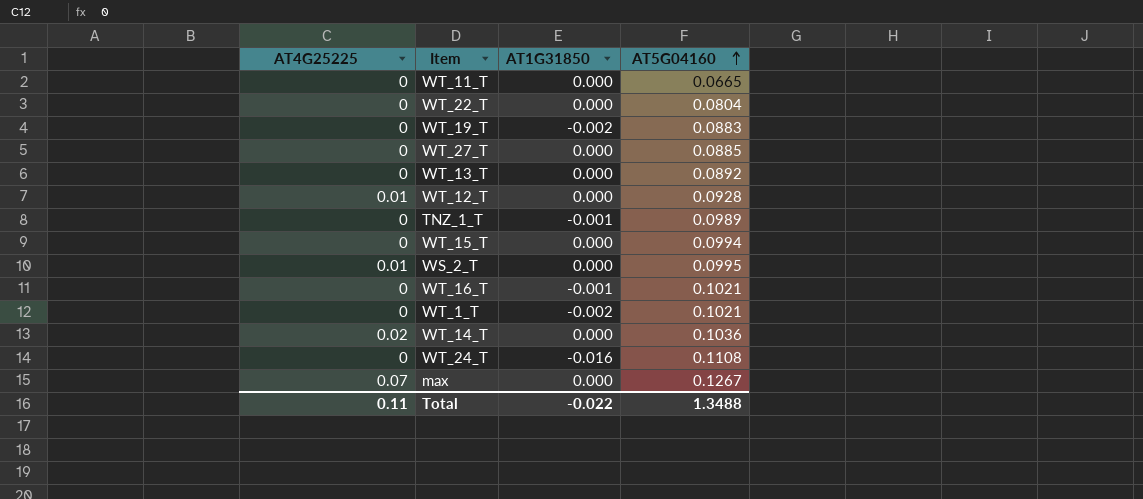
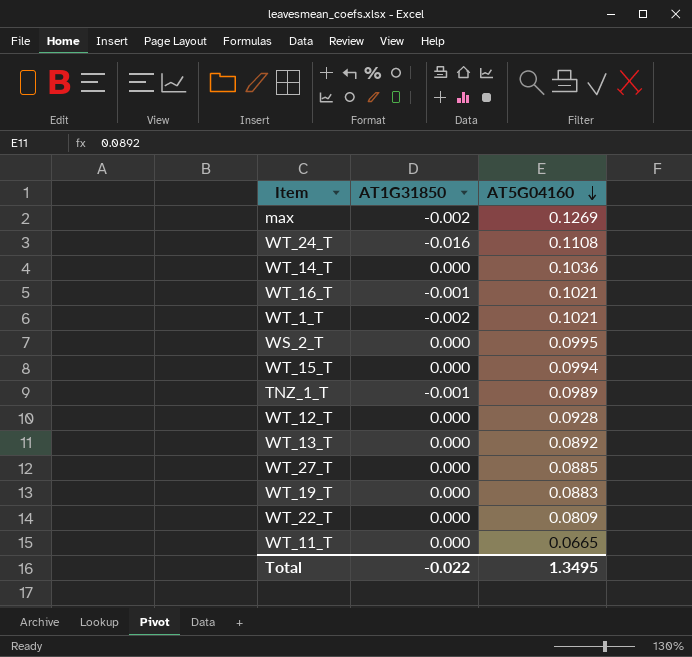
row order: AT5G04160 ascending -> AT5G04160 descending
column AT4G25225 | position: 1 -> none
max | AT1G31850: 0.000 -> -0.002
max | AT5G04160: 0.1267 -> 0.1269
WT_19_T | AT1G31850: -0.002 -> 0.000
WT_22_T | AT5G04160: 0.0804 -> 0.0809
Total | AT5G04160: 1.3488 -> 1.3495

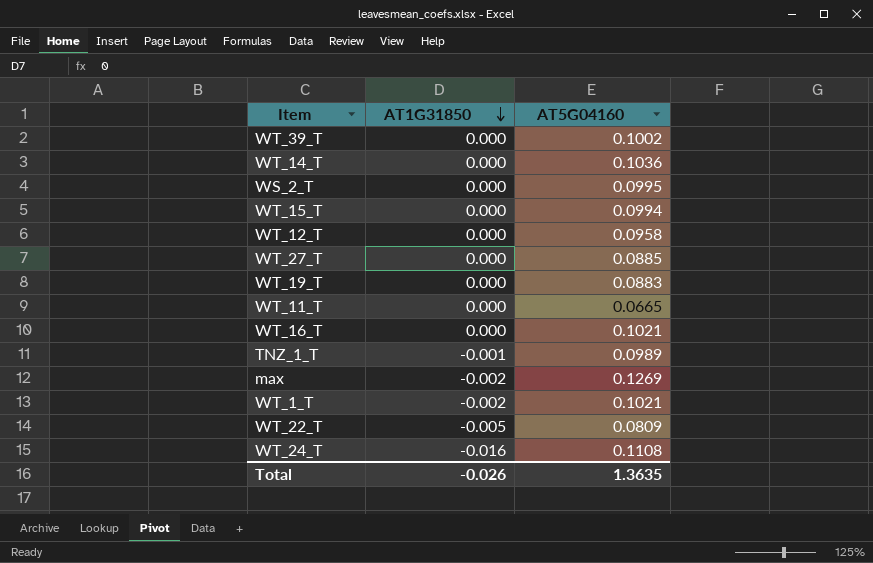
row order: AT5G04160 descending -> AT1G31850 descending
row WT_13_T: 0.000 | 0.0892 -> none
row WT_39_T: none -> 0.000 | 0.1002
WT_12_T | AT5G04160: 0.0928 -> 0.0958
WT_16_T | AT1G31850: -0.001 -> 0.000
WT_22_T | AT1G31850: 0.000 -> -0.005
Total | AT1G31850: -0.022 -> -0.026
Total | AT5G04160: 1.3495 -> 1.3635

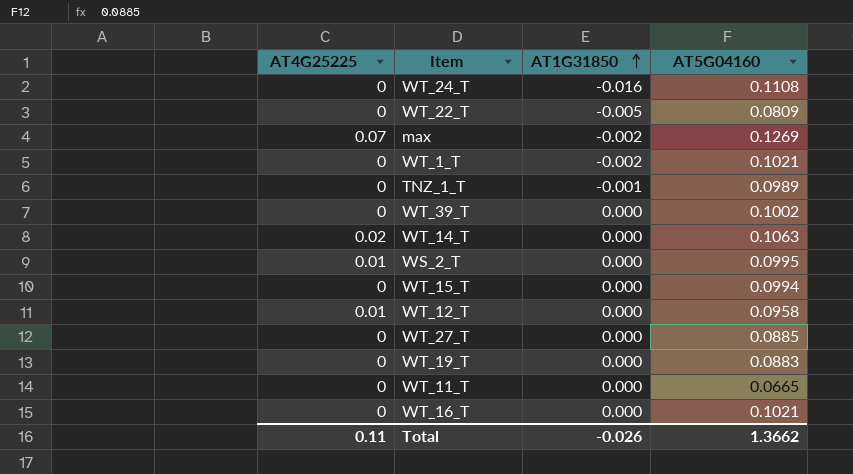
row order: AT1G31850 descending -> AT1G31850 ascending
column AT4G25225 | position: none -> 1
WT_14_T | AT5G04160: 0.1036 -> 0.1063
Total | AT5G04160: 1.3635 -> 1.3662

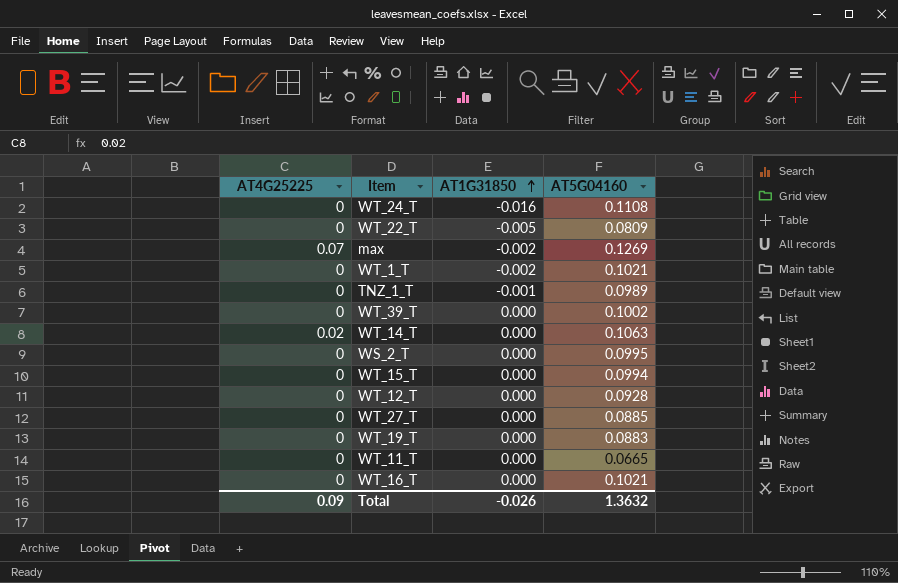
WS_2_T | AT4G25225: 0.01 -> 0
WT_12_T | AT4G25225: 0.01 -> 0
WT_12_T | AT5G04160: 0.0958 -> 0.0928
Total | AT4G25225: 0.11 -> 0.09
Total | AT5G04160: 1.3662 -> 1.3632

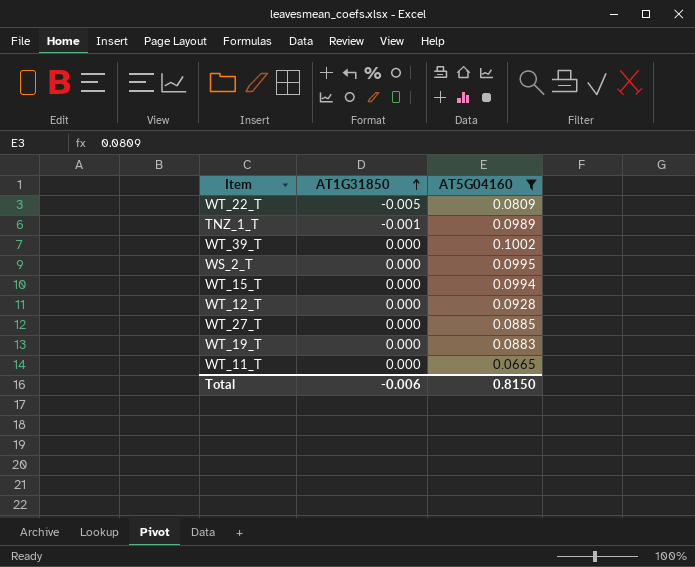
filter: none -> AT5G04160 <= 0.1002
column AT4G25225 | position: 1 -> none
Total | AT1G31850: -0.026 -> -0.006
Total | AT5G04160: 1.3632 -> 0.8150

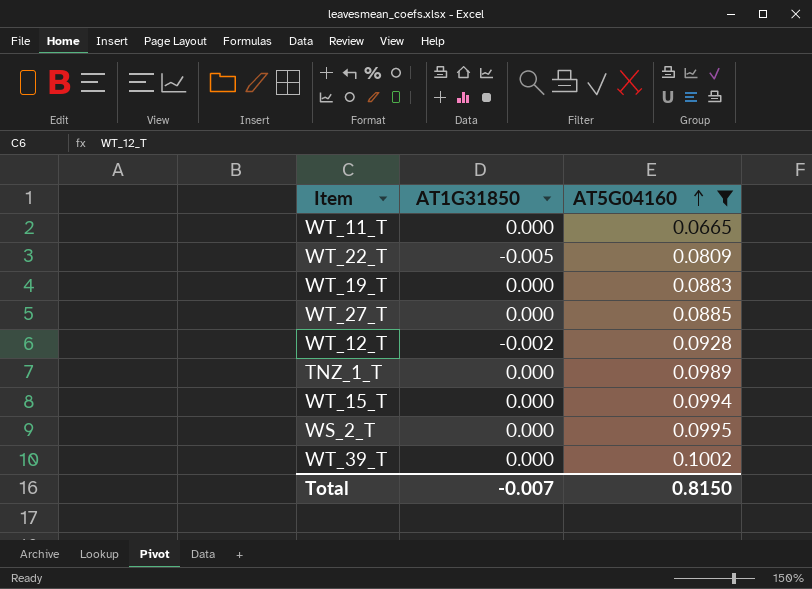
row order: AT1G31850 ascending -> AT5G04160 ascending
WT_12_T | AT1G31850: 0.000 -> -0.002
TNZ_1_T | AT1G31850: -0.001 -> 0.000
Total | AT1G31850: -0.006 -> -0.007

